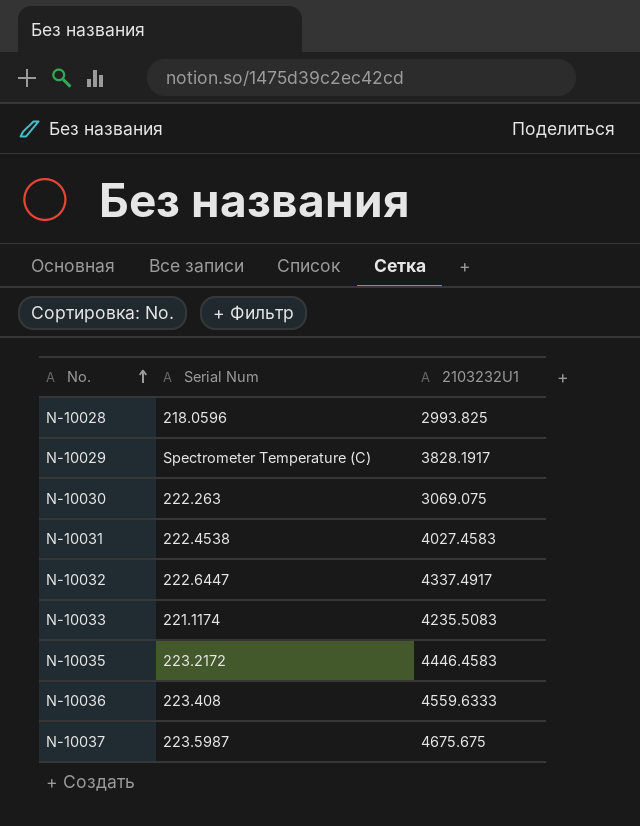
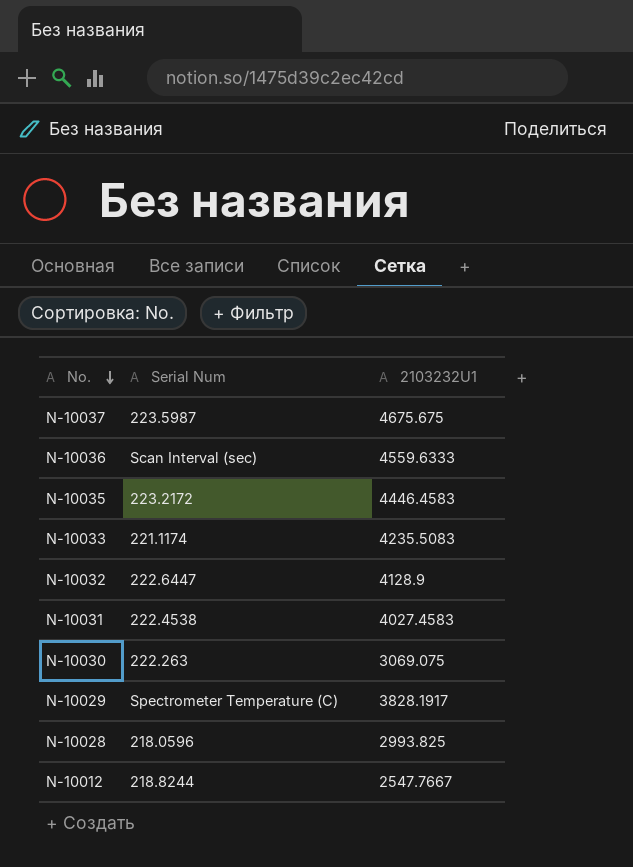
row order: No. ascending -> No. descending
N-10036 | Serial Num: 223.408 -> Scan Interval (sec)
N-10032 | 2103232U1: 4337.4917 -> 4128.9
row N-10012: none -> 218.8244 | 2547.7667

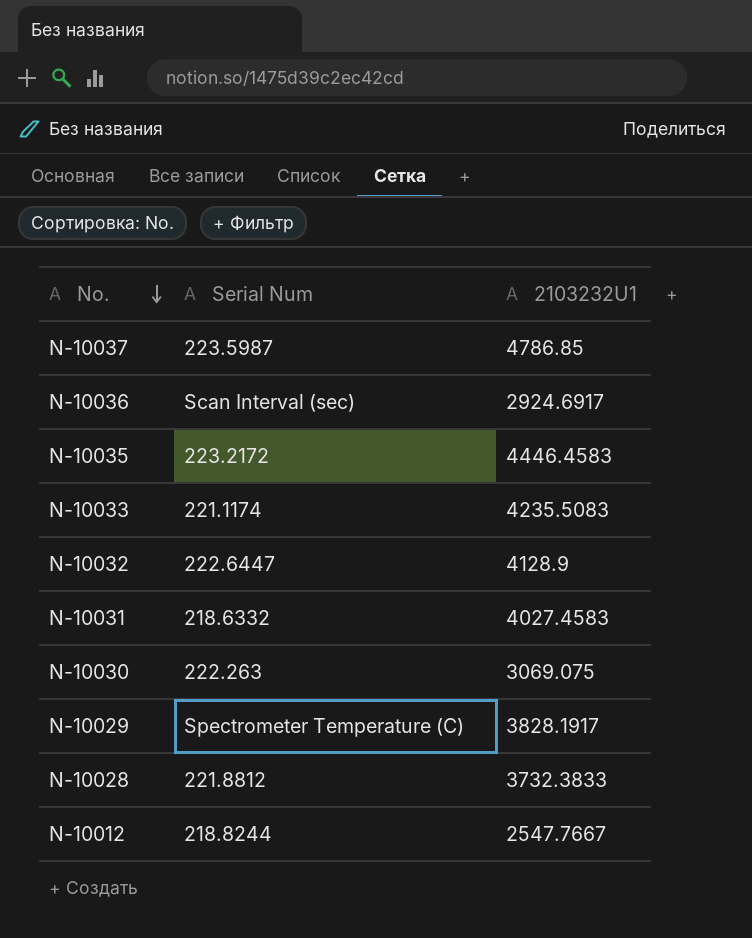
N-10037 | 2103232U1: 4675.675 -> 4786.85
N-10036 | 2103232U1: 4559.6333 -> 2924.6917
N-10031 | Serial Num: 222.4538 -> 218.6332
N-10028 | Serial Num: 218.0596 -> 221.8812
N-10028 | 2103232U1: 2993.825 -> 3732.3833

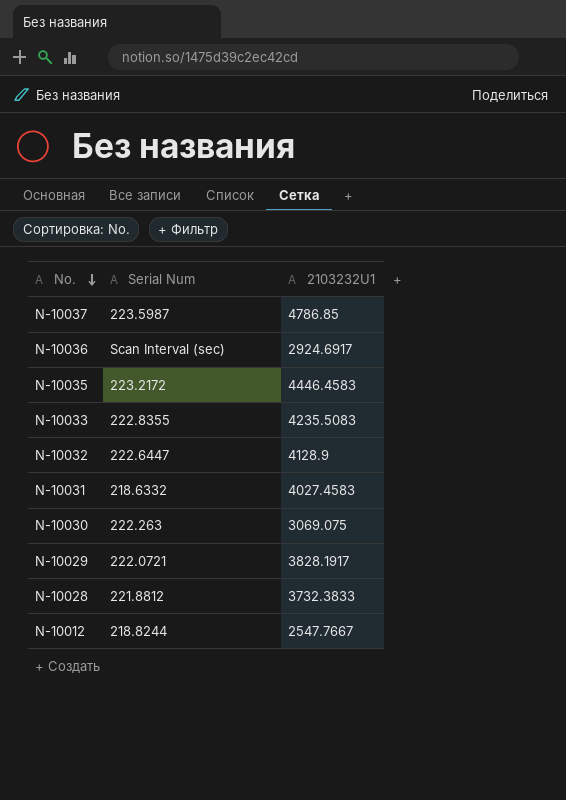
N-10033 | Serial Num: 221.1174 -> 222.8355
N-10029 | Serial Num: Spectrometer Temperature (C) -> 222.0721

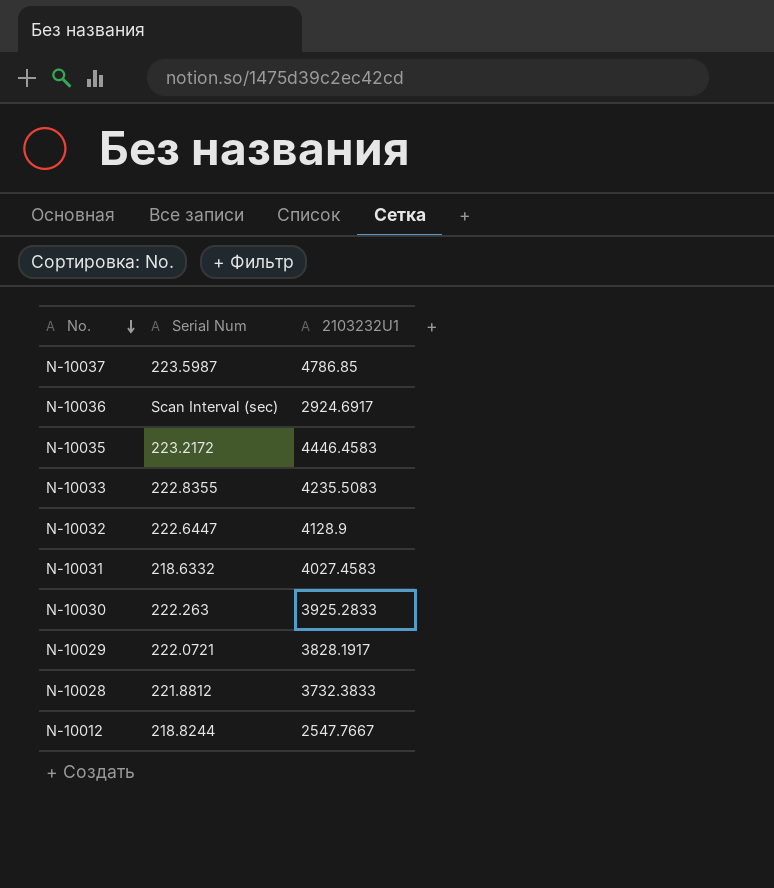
N-10030 | 2103232U1: 3069.075 -> 3925.2833

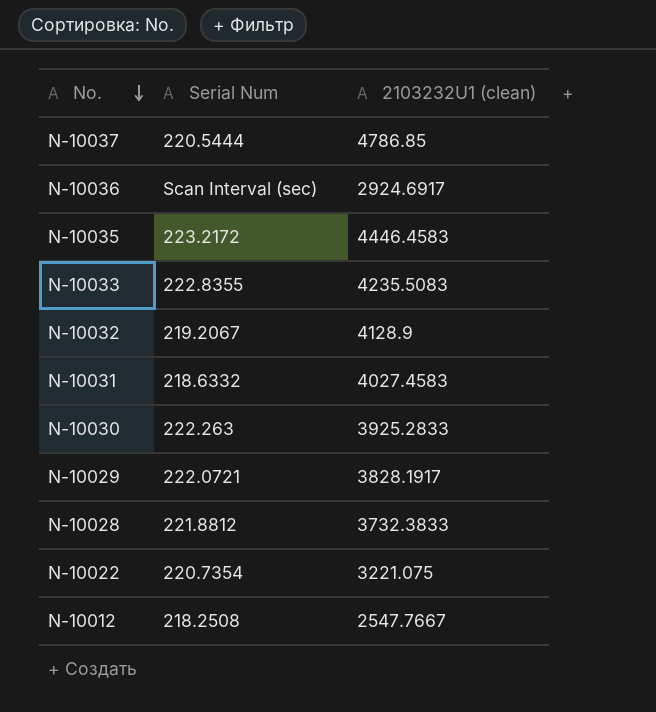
column name: 2103232U1 -> 2103232U1 (clean)
N-10037 | Serial Num: 223.5987 -> 220.5444
N-10032 | Serial Num: 222.6447 -> 219.2067
row N-10022: none -> 220.7354 | 3221.075
N-10012 | Serial Num: 218.8244 -> 218.2508

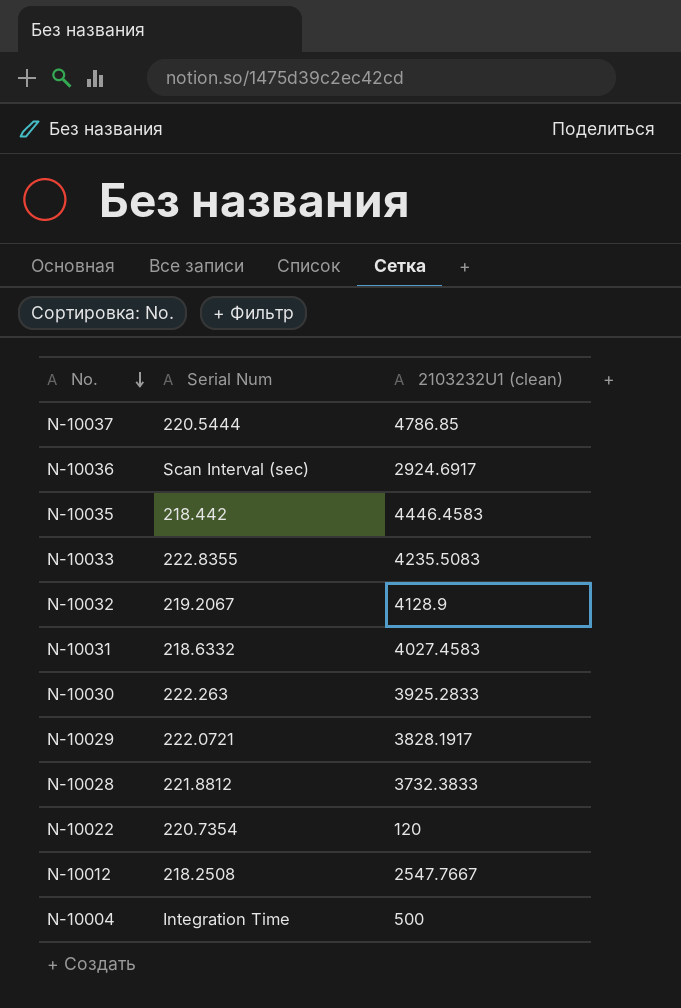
N-10035 | Serial Num: 223.2172 -> 218.442
N-10022 | 2103232U1 (clean): 3221.075 -> 120
row N-10004: none -> Integration Time | 500

